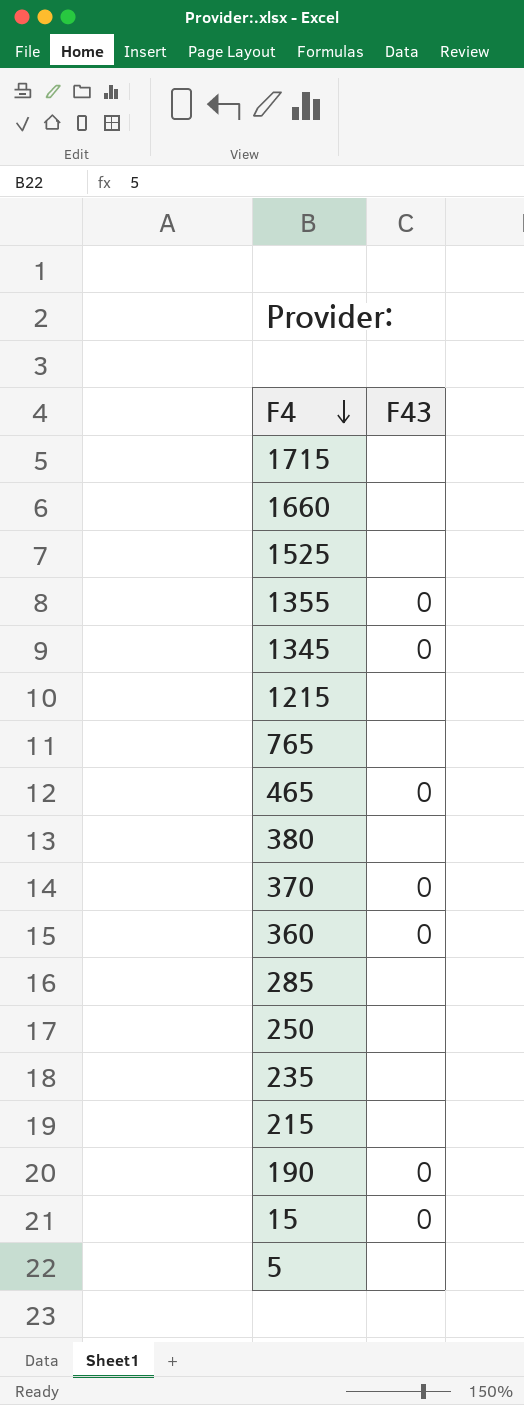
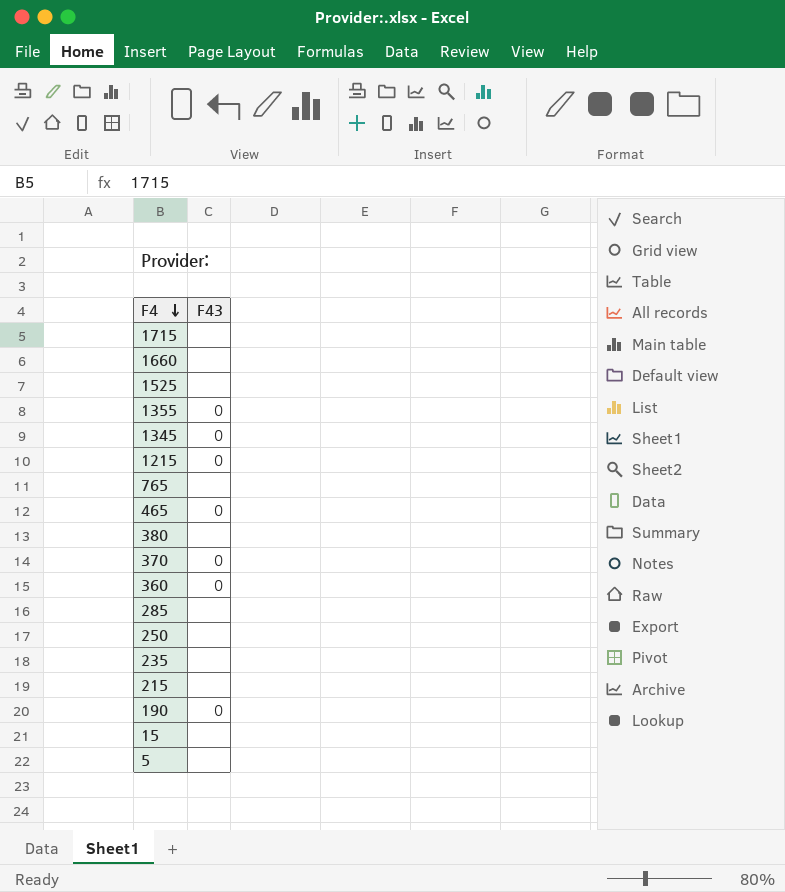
1215 | F43: none -> 0
15 | F43: 0 -> none

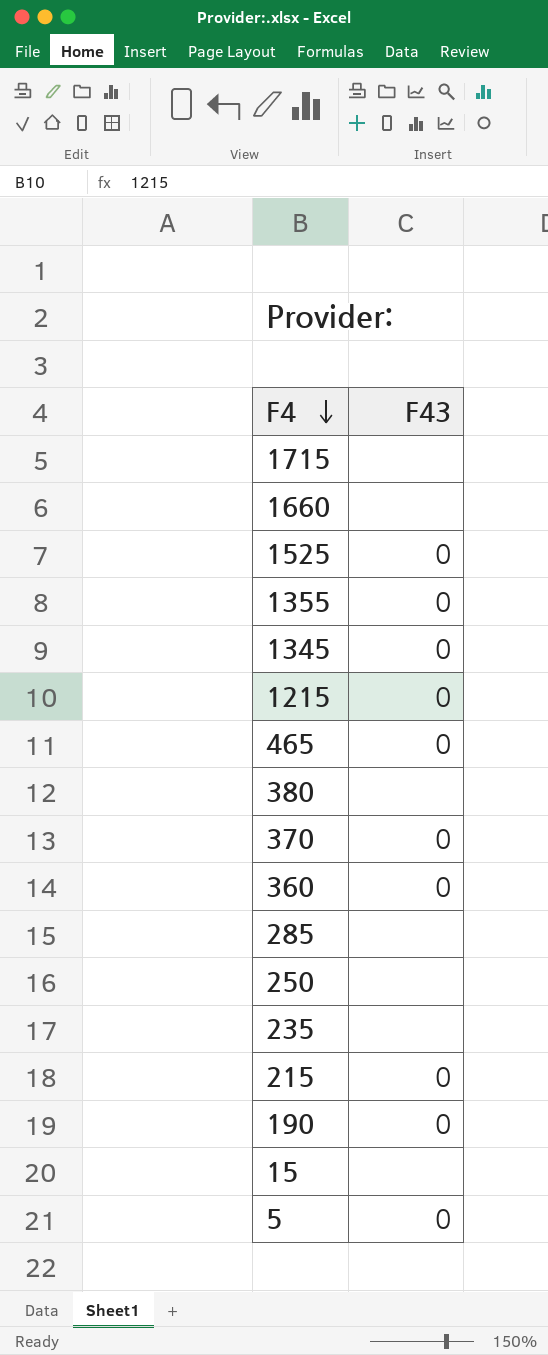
row 765: none -> none
1525 | F43: none -> 0
215 | F43: none -> 0
5 | F43: none -> 0

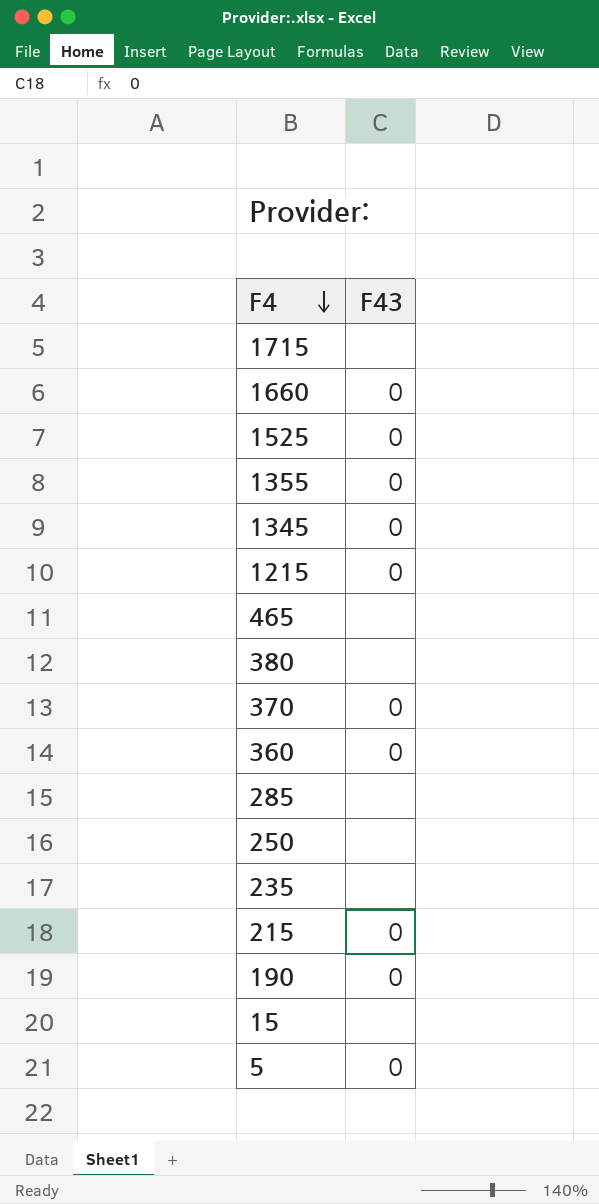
1660 | F43: none -> 0
465 | F43: 0 -> none

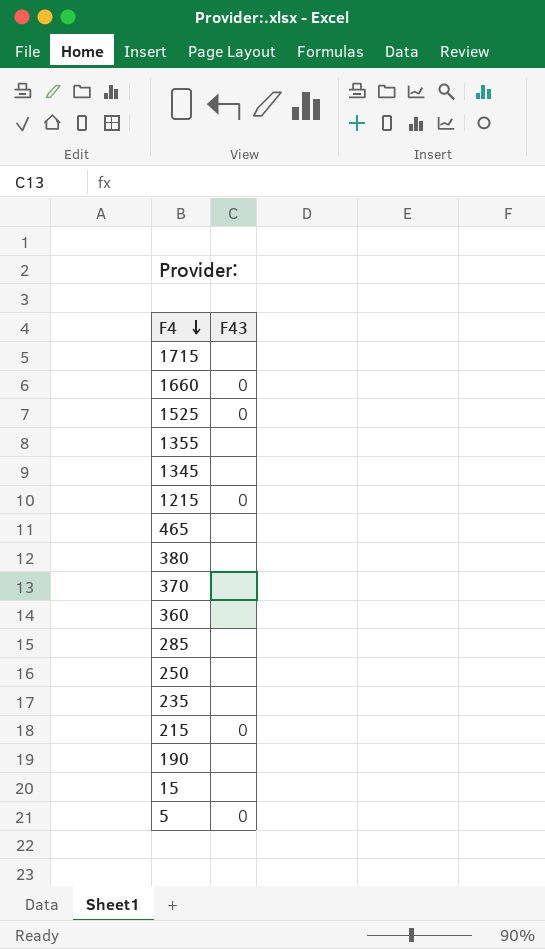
1355 | F43: 0 -> none
1345 | F43: 0 -> none
370 | F43: 0 -> none
360 | F43: 0 -> none
190 | F43: 0 -> none

